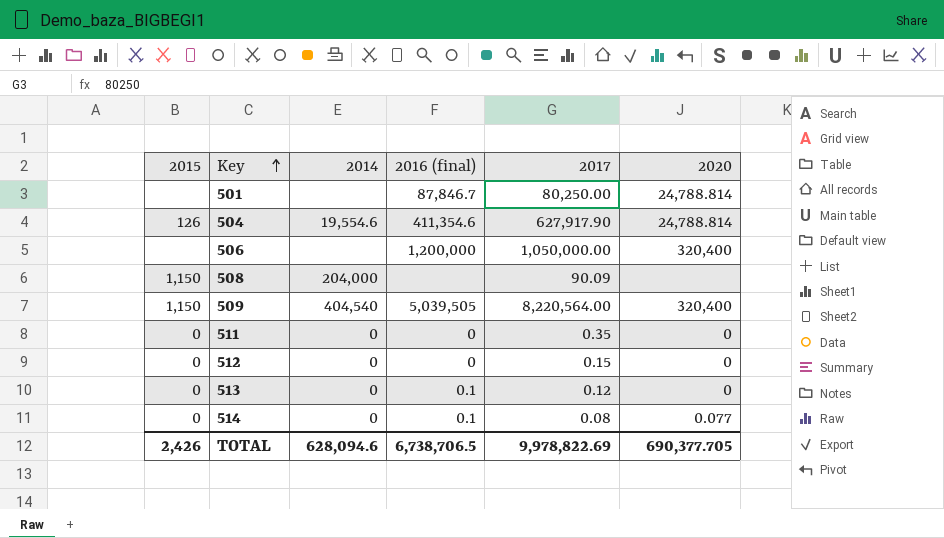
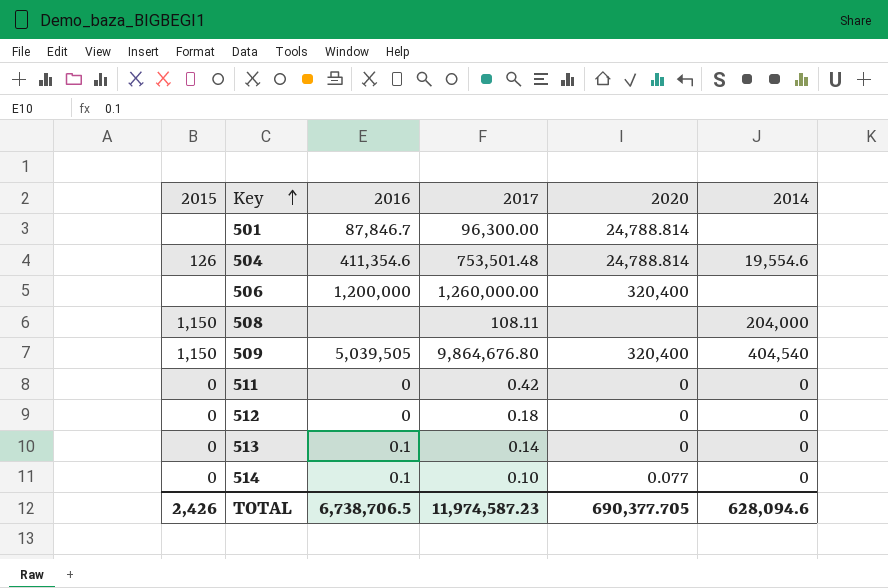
column name: 2016 (final) -> 2016
column 2014 | position: 3 -> 6
501 | 2017: 80,250.00 -> 96,300.00
504 | 2017: 627,917.90 -> 753,501.48
506 | 2017: 1,050,000.00 -> 1,260,000.00
508 | 2017: 90.09 -> 108.11
509 | 2017: 8,220,564.00 -> 9,864,676.80
511 | 2017: 0.35 -> 0.42
512 | 2017: 0.15 -> 0.18
513 | 2017: 0.12 -> 0.14
514 | 2017: 0.08 -> 0.10
TOTAL | 2017: 9,978,822.69 -> 11,974,587.23

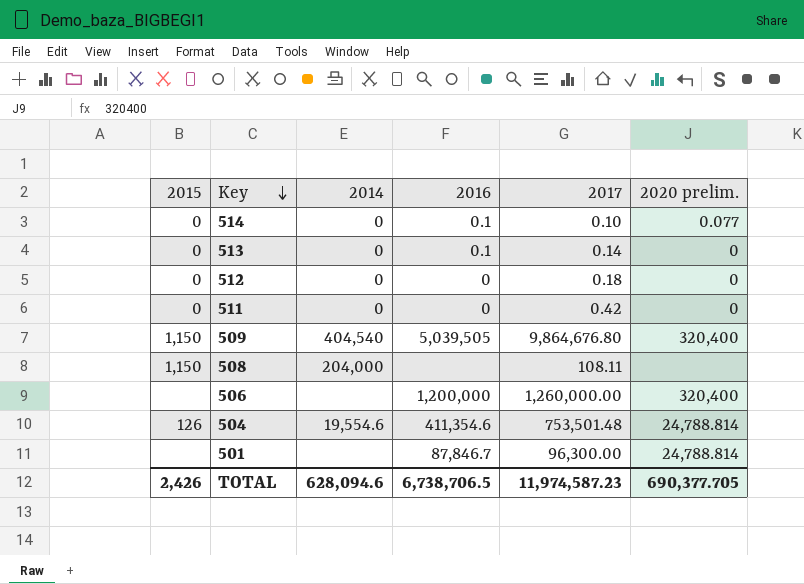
row order: Key ascending -> Key descending
column 2014 | position: 6 -> 3
column name: 2020 -> 2020 prelim.

